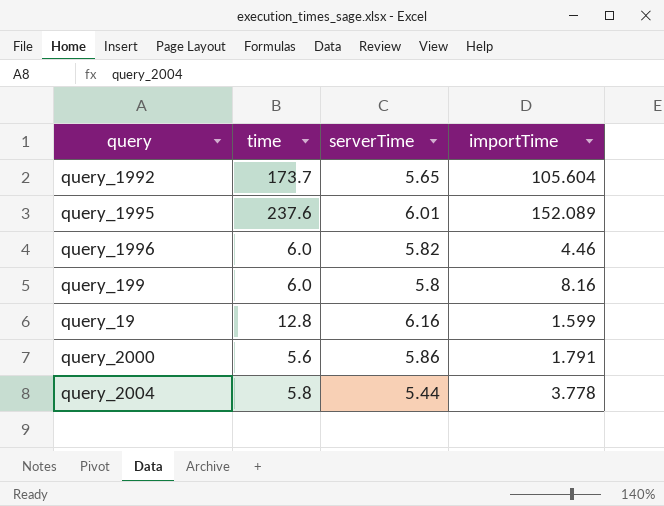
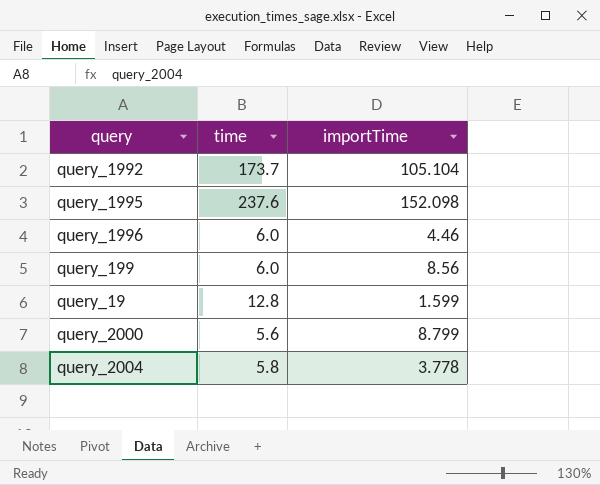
column serverTime | position: 3 -> none
query_1992 | importTime: 105.604 -> 105.104
query_1995 | importTime: 152.089 -> 152.098
query_199 | importTime: 8.16 -> 8.56
query_2000 | importTime: 1.791 -> 8.799

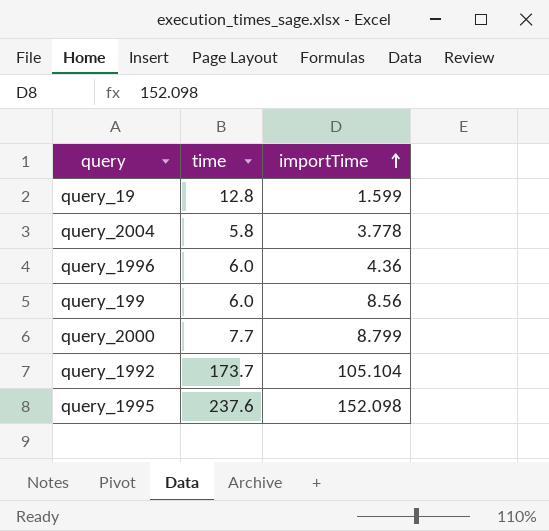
row order: none -> importTime ascending
query_1996 | importTime: 4.46 -> 4.36
query_2000 | time: 5.6 -> 7.7

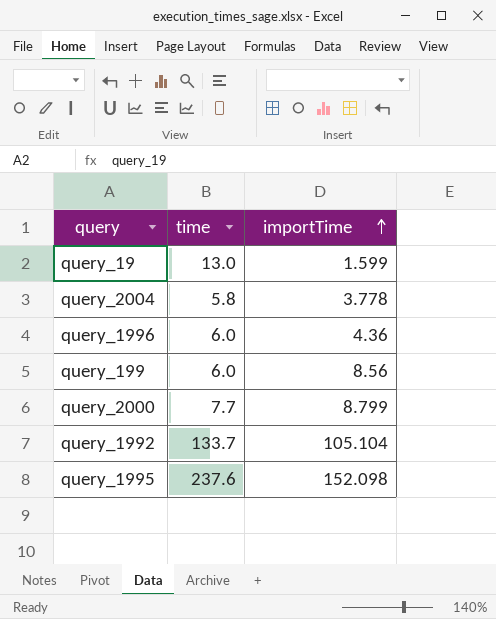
query_19 | time: 12.8 -> 13.0
query_1992 | time: 173.7 -> 133.7

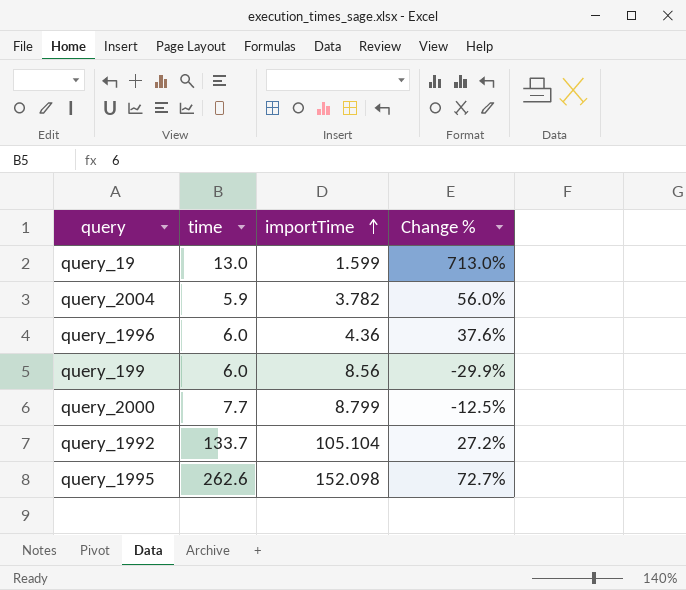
column Change % | formula: none -> ([time] - [importTime]) / [importTime]
query_2004 | time: 5.8 -> 5.9
query_2004 | importTime: 3.778 -> 3.782
query_1995 | time: 237.6 -> 262.6

